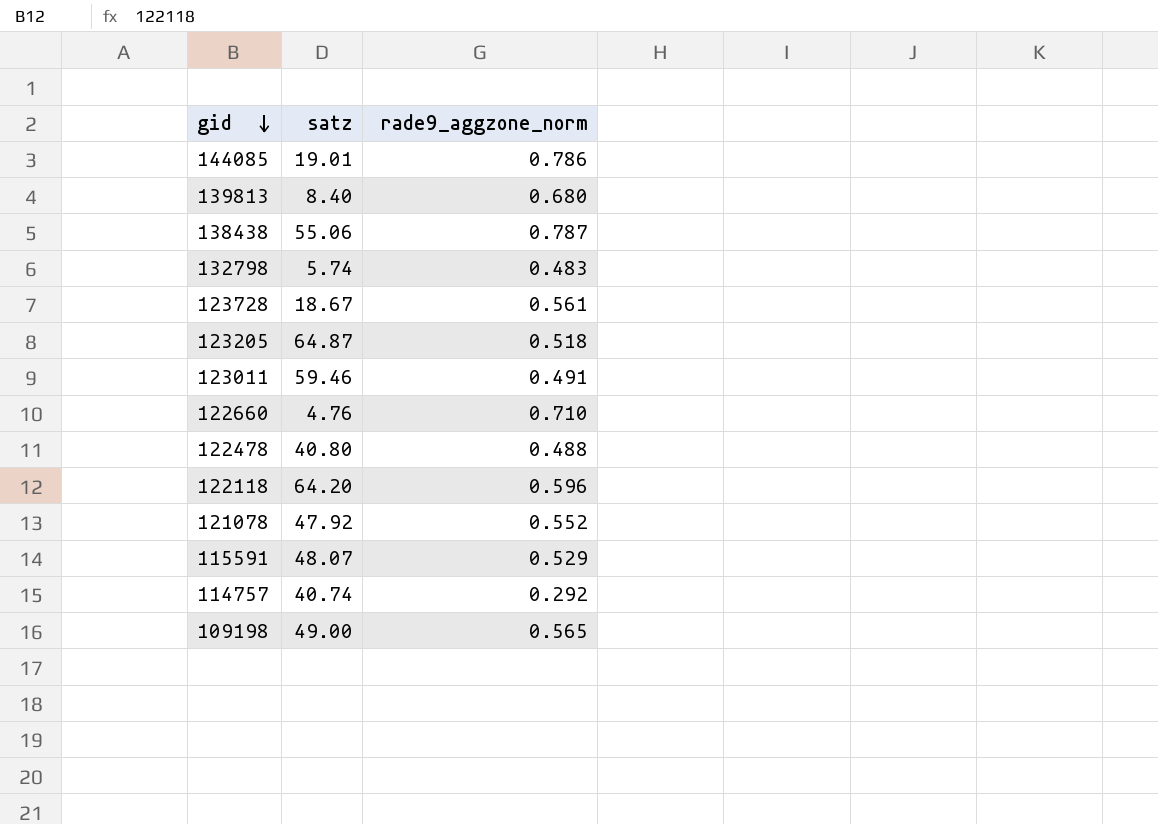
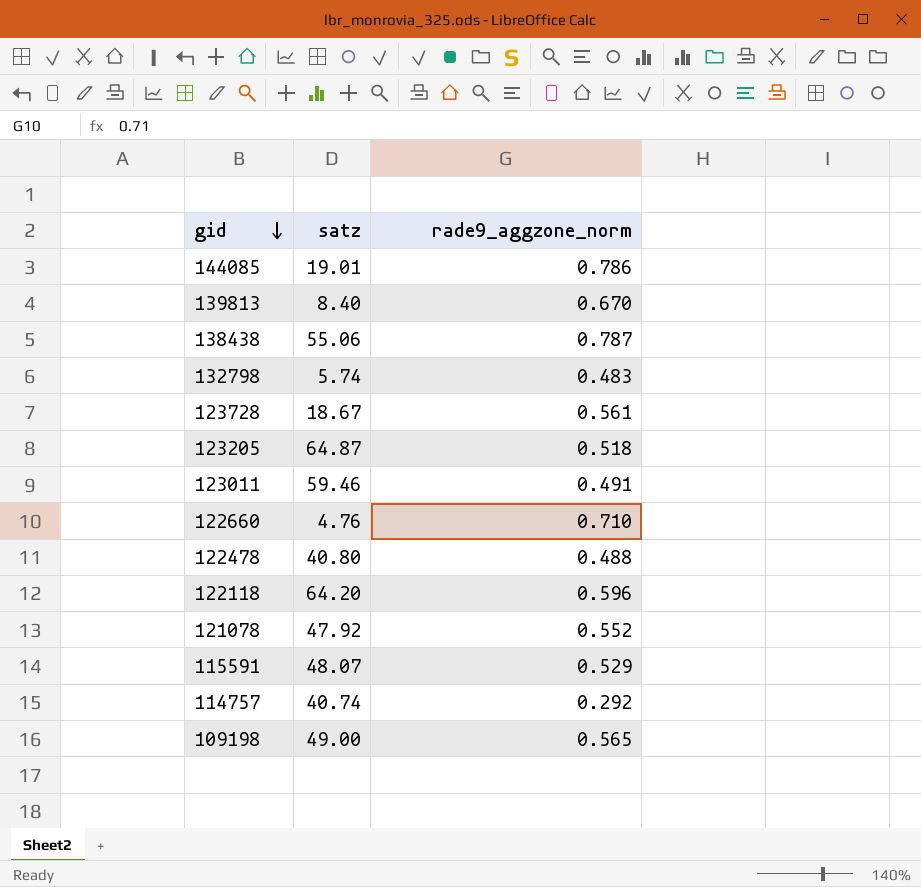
139813 | rade9_aggzone_norm: 0.680 -> 0.670

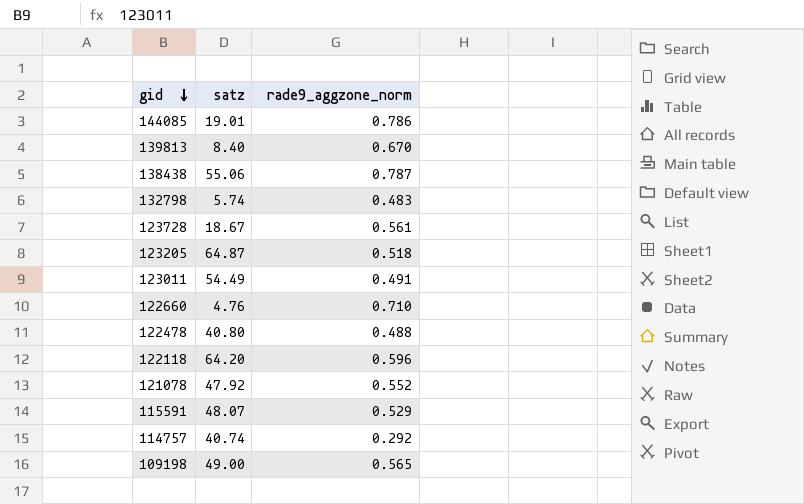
123011 | satz: 59.46 -> 54.49

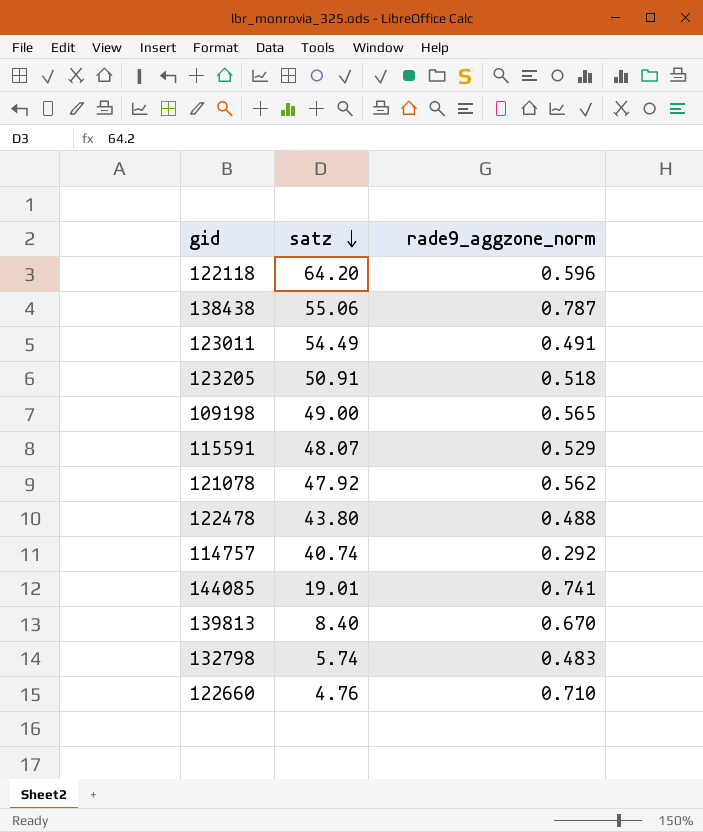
row order: gid descending -> satz descending
row 123728: 18.67 | 0.561 -> none
123205 | satz: 64.87 -> 50.91
121078 | rade9_aggzone_norm: 0.552 -> 0.562
122478 | satz: 40.80 -> 43.80
144085 | rade9_aggzone_norm: 0.786 -> 0.741

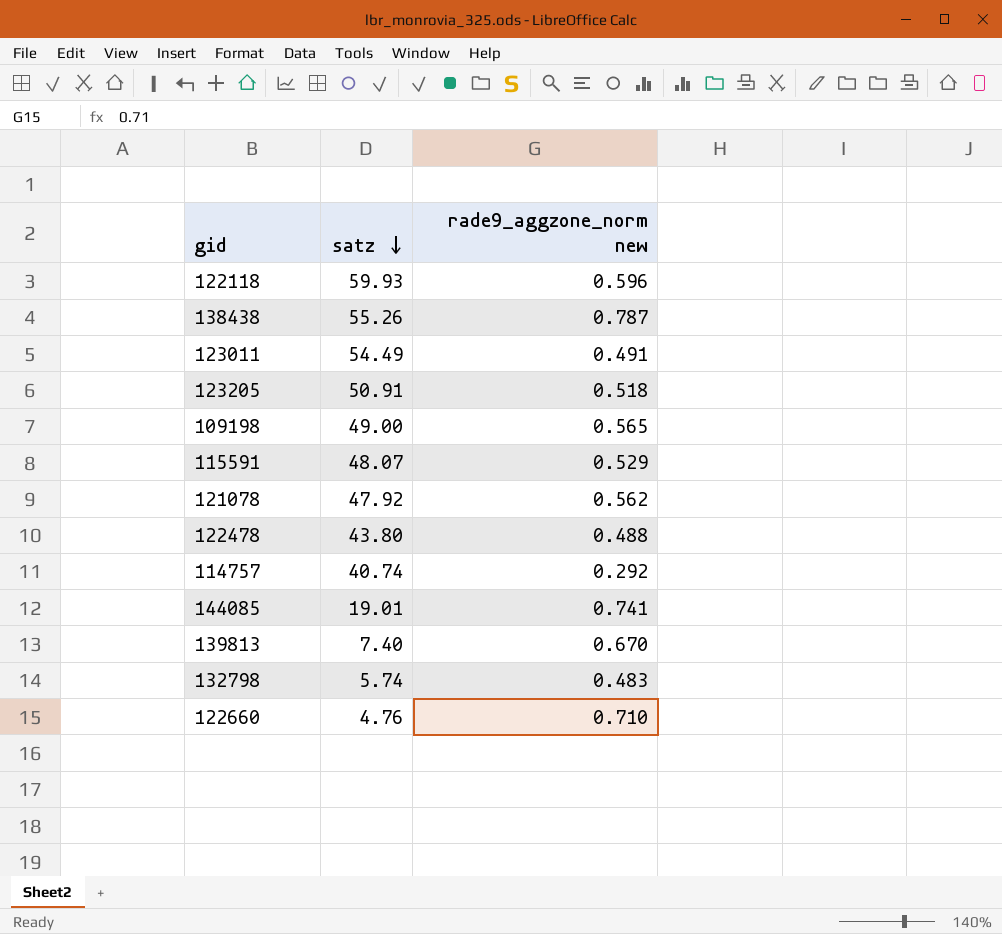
column name: rade9_aggzone_norm -> rade9_aggzone_norm new
122118 | satz: 64.20 -> 59.93
138438 | satz: 55.06 -> 55.26
139813 | satz: 8.40 -> 7.40

